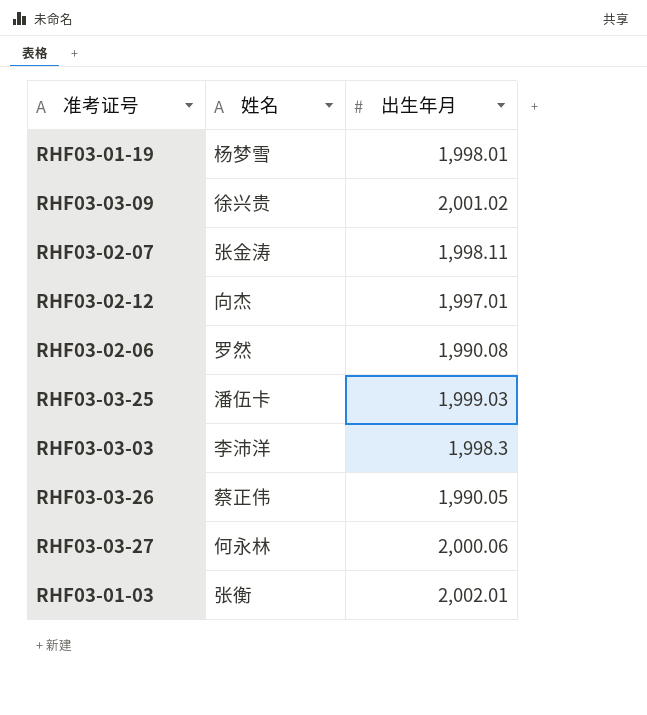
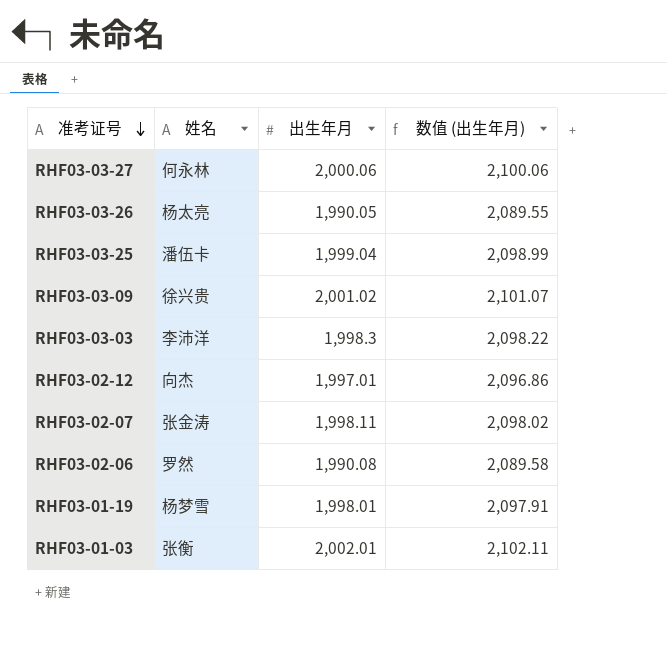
row order: none -> 准考证号 descending
column 数值 (出生年月) | formula: none -> [出生年月] * 1.05
RHF03-03-26 | 姓名: 蔡正伟 -> 杨太亮
RHF03-03-25 | 出生年月: 1,999.03 -> 1,999.04

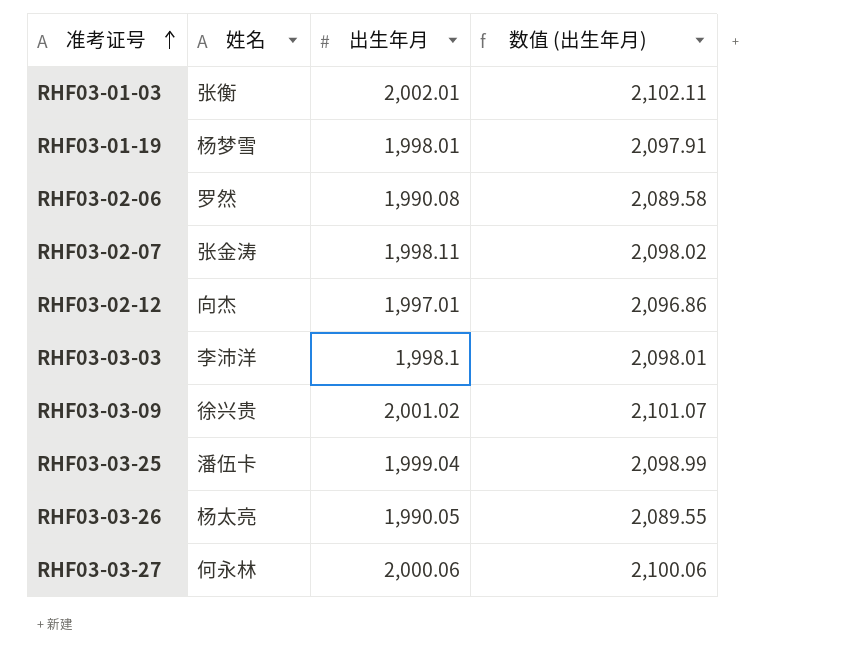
row order: 准考证号 descending -> 准考证号 ascending
RHF03-03-03 | 出生年月: 1,998.3 -> 1,998.1
RHF03-03-03 | 数值 (出生年月): 2,098.22 -> 2,098.01

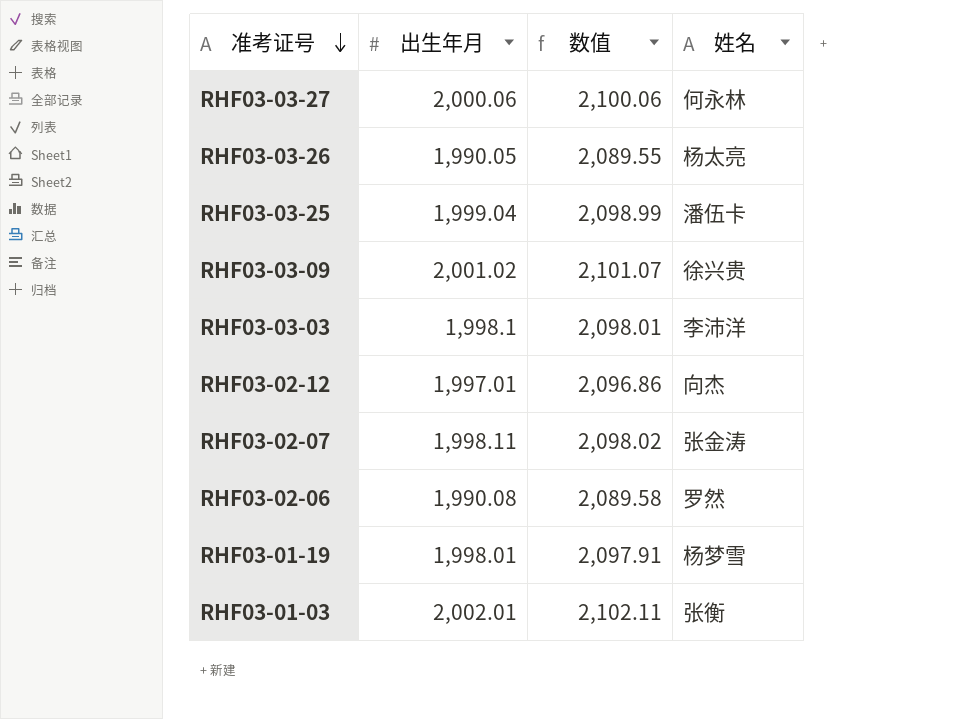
row order: 准考证号 ascending -> 准考证号 descending
column name: 数值 (出生年月) -> 数值
column 姓名 | position: 2 -> 4

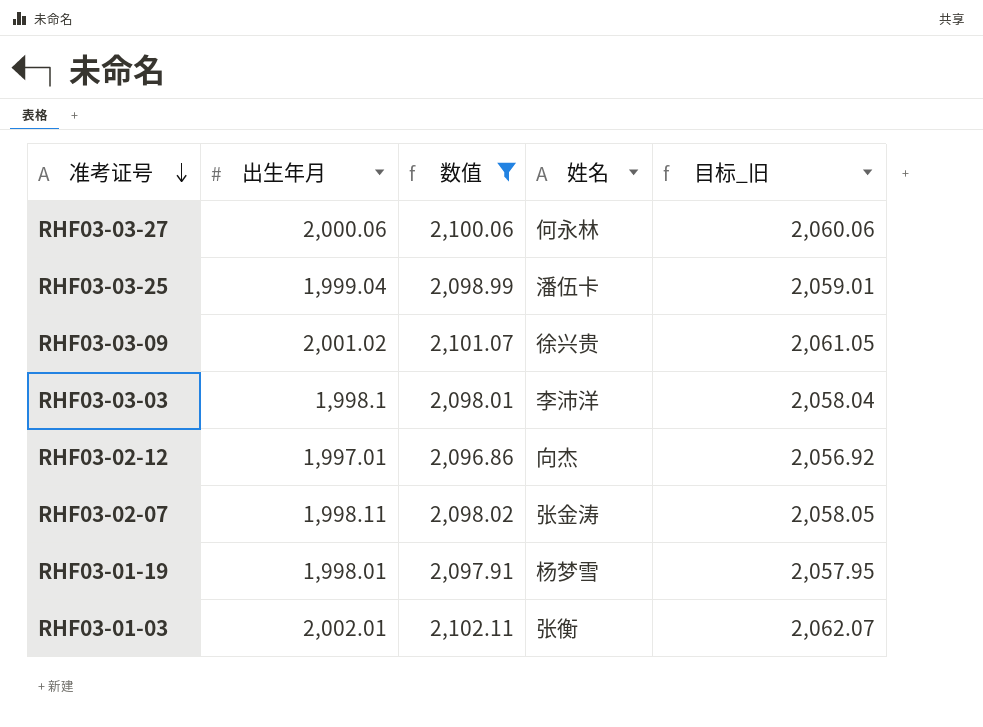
filter: none -> 数值 >= 2,096.86
column 目标_旧 | formula: none -> [出生年月] * 1.03

